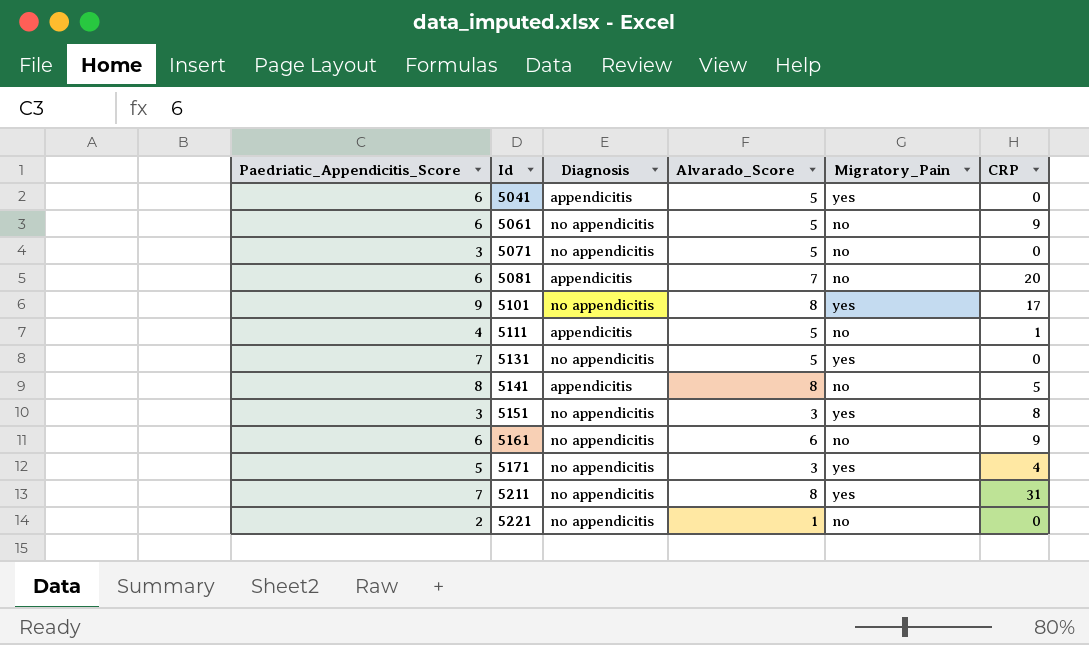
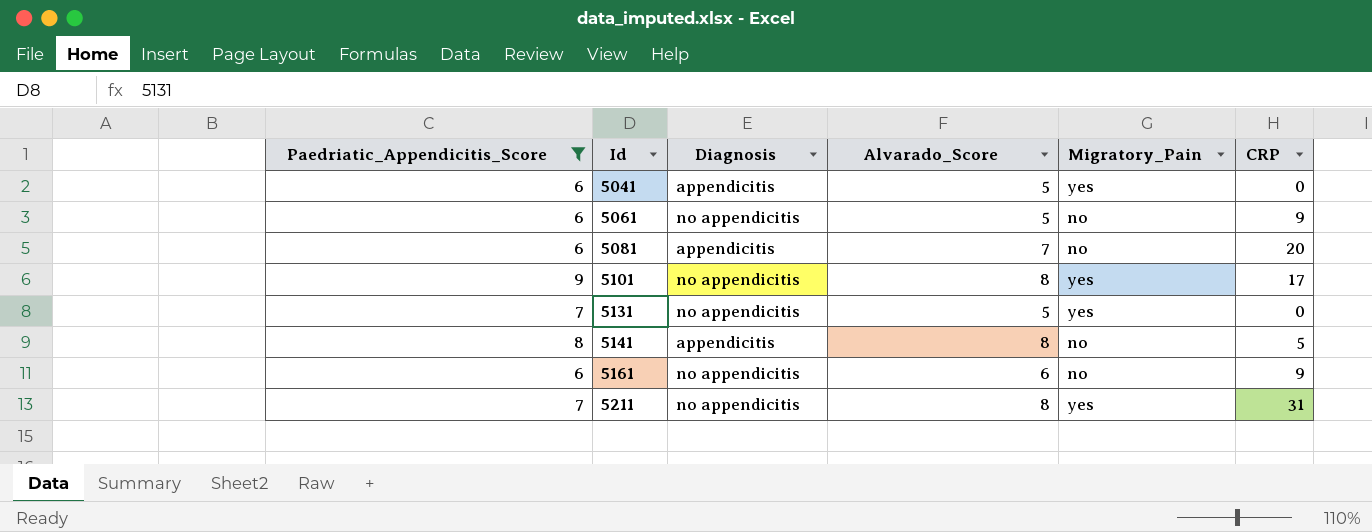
filter: none -> Paedriatic_Appendicitis_Score >= 6

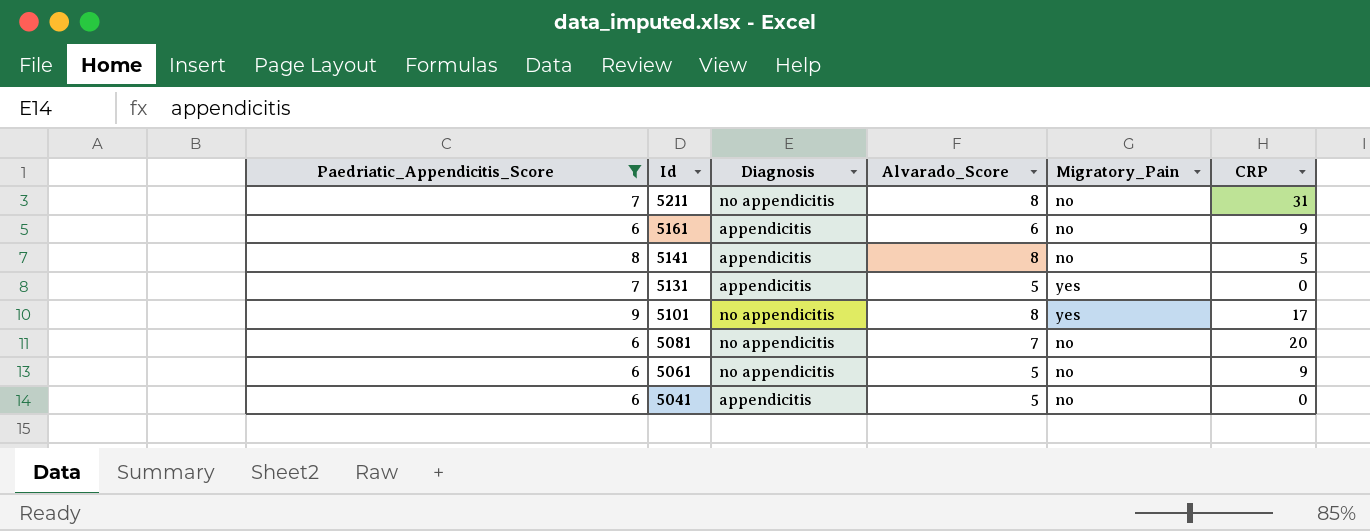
row order: Id ascending -> Id descending
5211 | Migratory_Pain: yes -> no
5161 | Diagnosis: no appendicitis -> appendicitis
5131 | Diagnosis: no appendicitis -> appendicitis
5081 | Diagnosis: appendicitis -> no appendicitis
5041 | Migratory_Pain: yes -> no

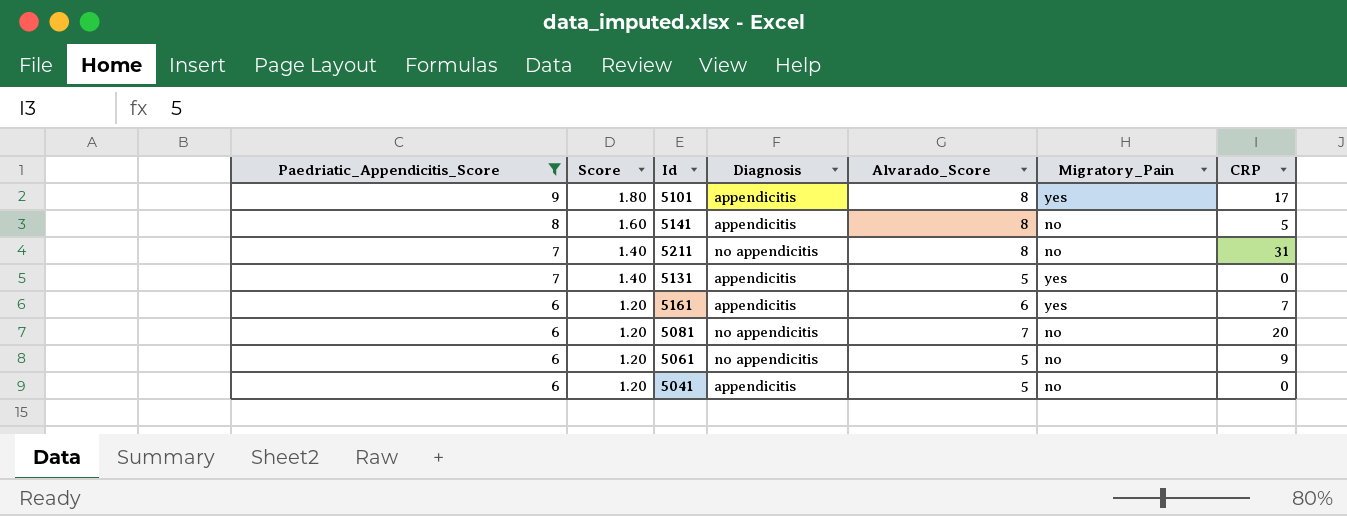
row order: Id descending -> Paedriatic_Appendicitis_Score descending
column Score | formula: none -> [Paedriatic_Appendicitis_Score] * 0.2
5101 | Diagnosis: no appendicitis -> appendicitis
5161 | Migratory_Pain: no -> yes
5161 | CRP: 9 -> 7

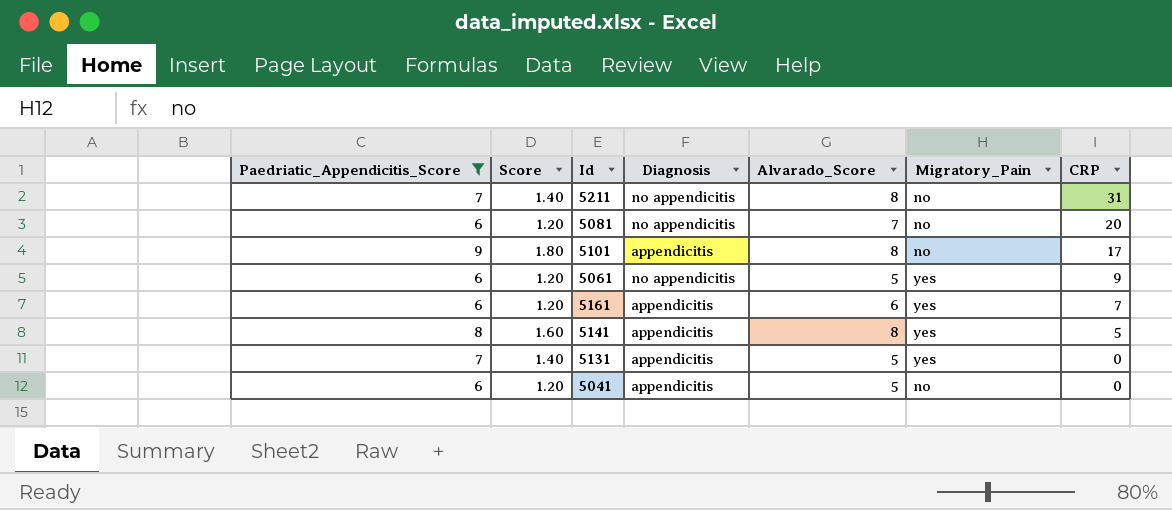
row order: Paedriatic_Appendicitis_Score descending -> CRP descending
5101 | Migratory_Pain: yes -> no
5061 | Migratory_Pain: no -> yes
5141 | Migratory_Pain: no -> yes

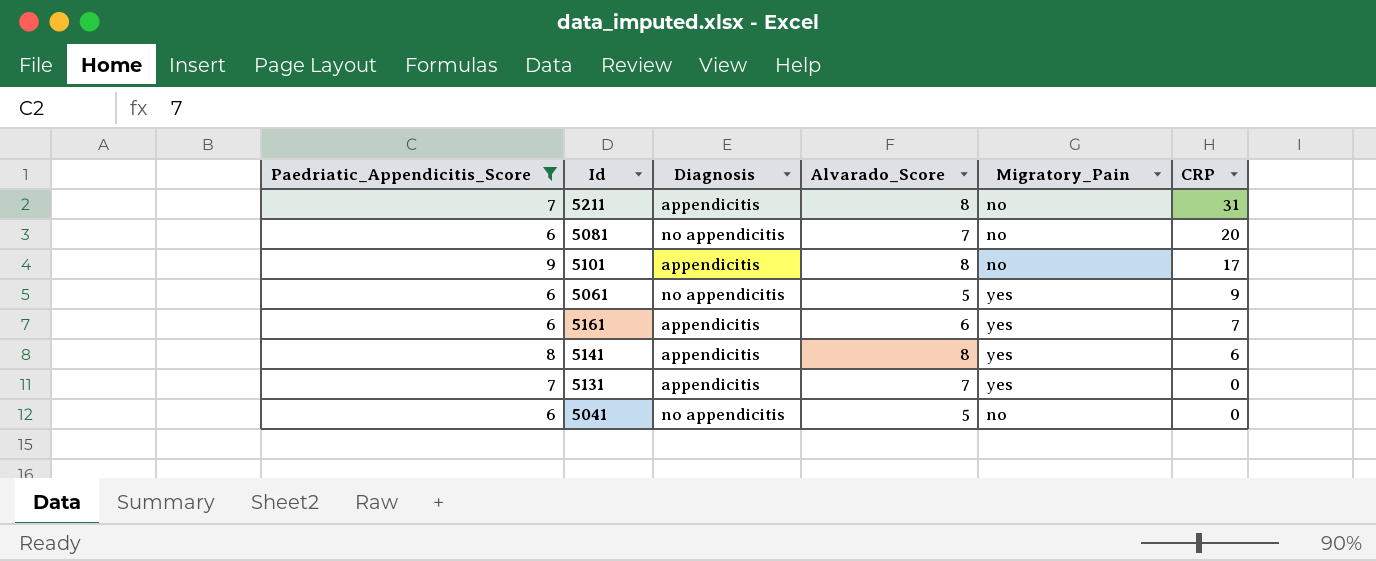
column Score | formula: [Paedriatic_Appendicitis_Score] * 0.2 -> none
5211 | Diagnosis: no appendicitis -> appendicitis
5141 | CRP: 5 -> 6
5131 | Alvarado_Score: 5 -> 7
5041 | Diagnosis: appendicitis -> no appendicitis

